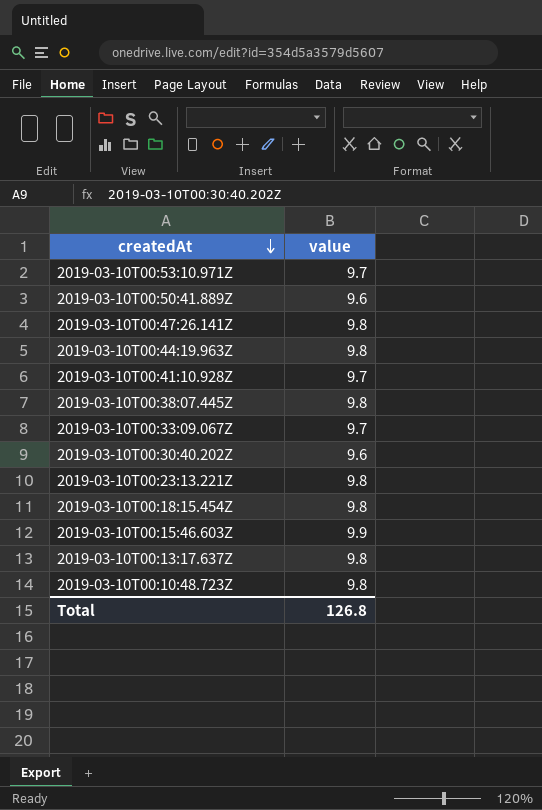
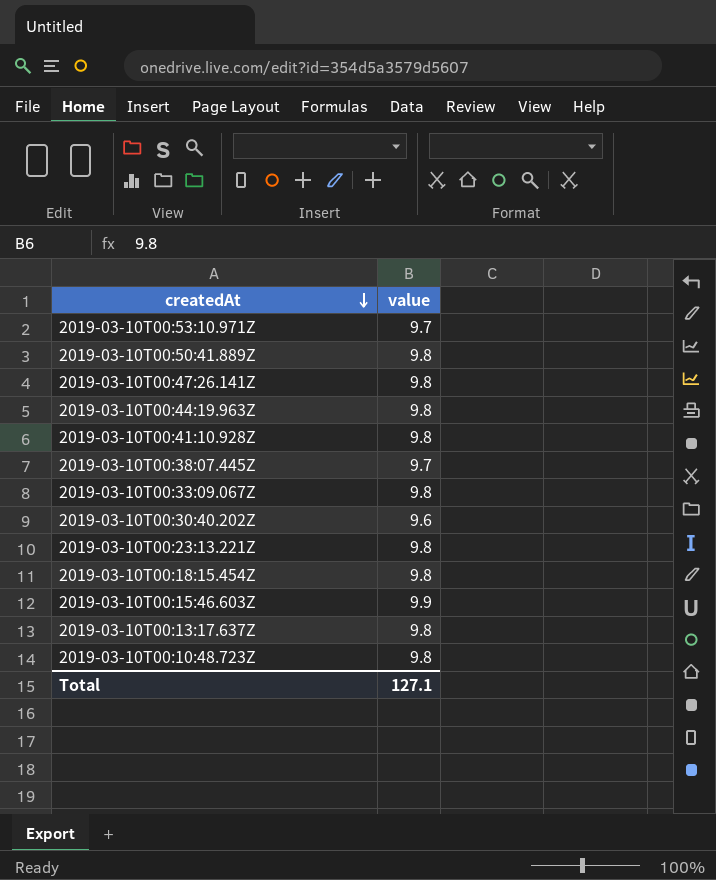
2019-03-10T00:50:41.889Z | value: 9.6 -> 9.8
2019-03-10T00:41:10.928Z | value: 9.7 -> 9.8
2019-03-10T00:38:07.445Z | value: 9.8 -> 9.7
2019-03-10T00:33:09.067Z | value: 9.7 -> 9.8
Total | value: 126.8 -> 127.1

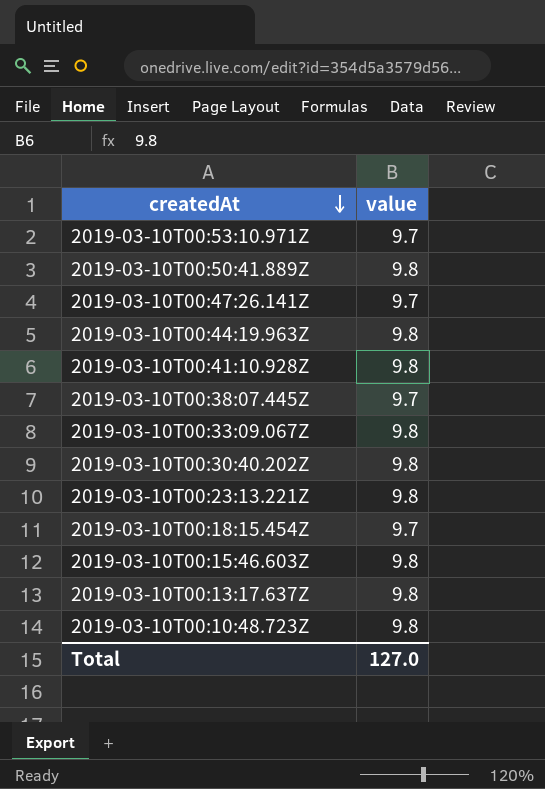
2019-03-10T00:47:26.141Z | value: 9.8 -> 9.7
2019-03-10T00:30:40.202Z | value: 9.6 -> 9.8
2019-03-10T00:18:15.454Z | value: 9.8 -> 9.7
2019-03-10T00:15:46.603Z | value: 9.9 -> 9.8
Total | value: 127.1 -> 127.0

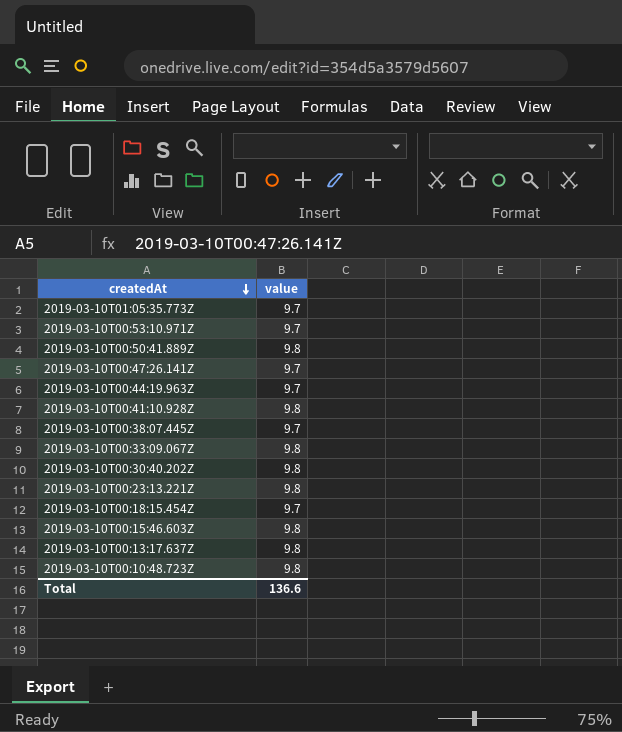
row 2019-03-10T01:05:35.773Z: none -> 9.7
2019-03-10T00:44:19.963Z | value: 9.8 -> 9.7
Total | value: 127.0 -> 136.6

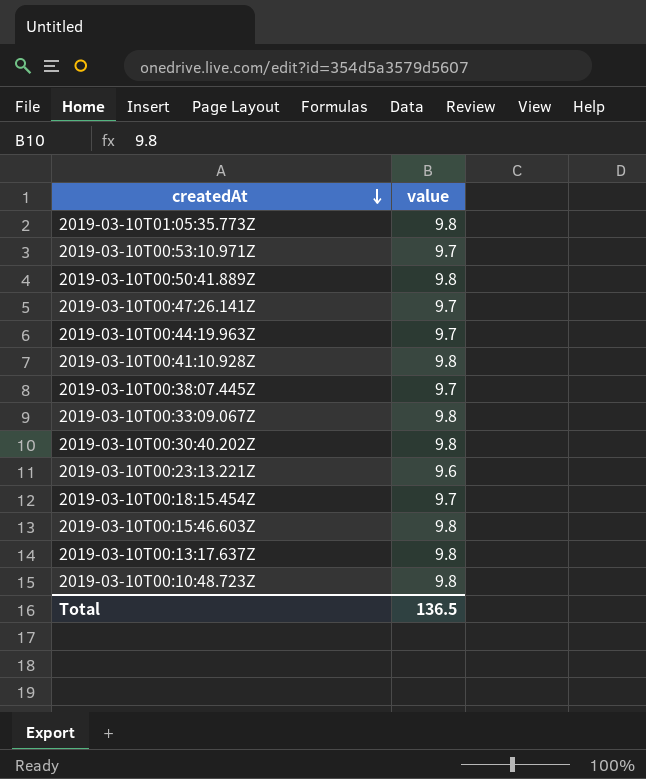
2019-03-10T01:05:35.773Z | value: 9.7 -> 9.8
2019-03-10T00:23:13.221Z | value: 9.8 -> 9.6
Total | value: 136.6 -> 136.5

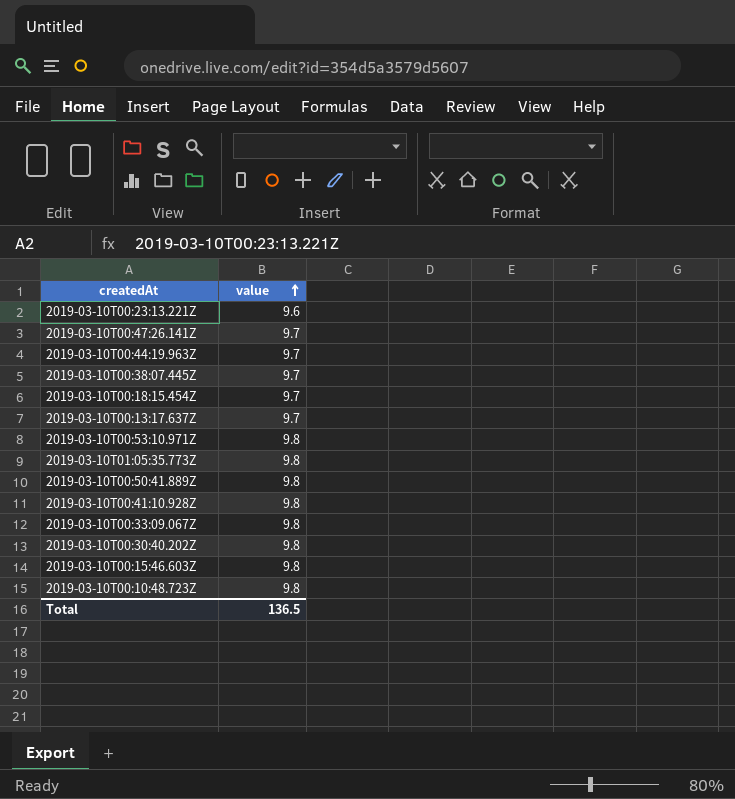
row order: createdAt descending -> value ascending
2019-03-10T00:13:17.637Z | value: 9.8 -> 9.7
2019-03-10T00:53:10.971Z | value: 9.7 -> 9.8

